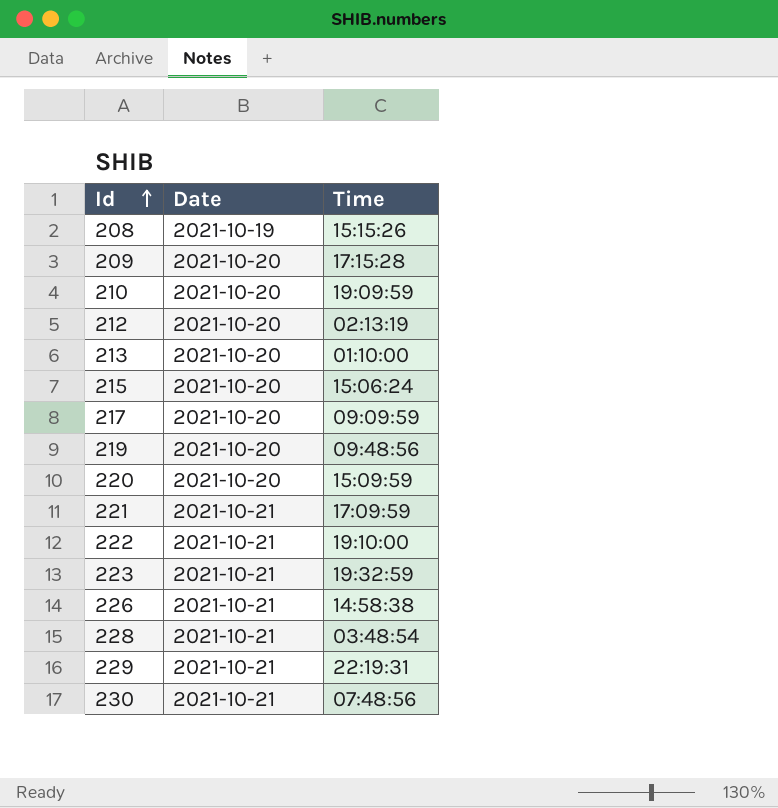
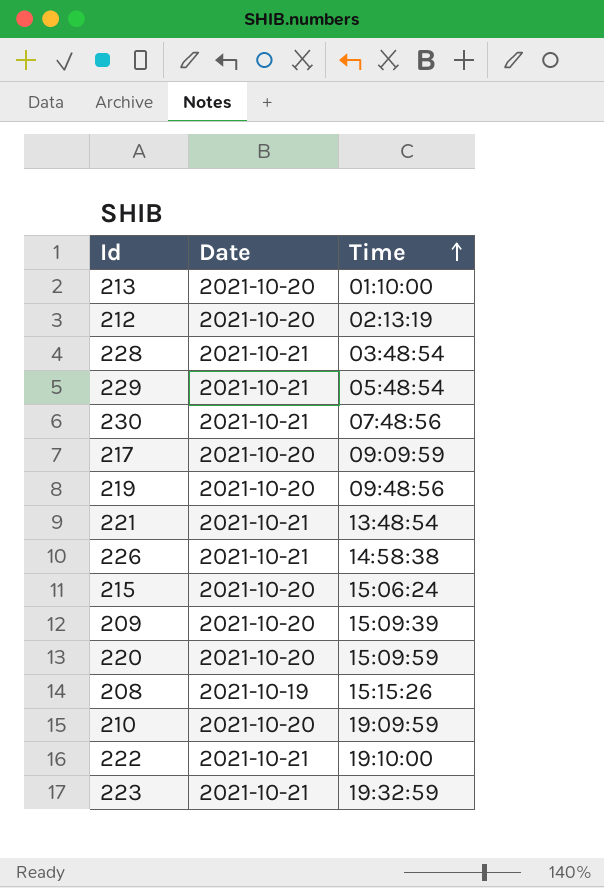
row order: Id ascending -> Time ascending
229 | Time: 22:19:31 -> 05:48:54
221 | Time: 17:09:59 -> 13:48:54
209 | Time: 17:15:28 -> 15:09:39

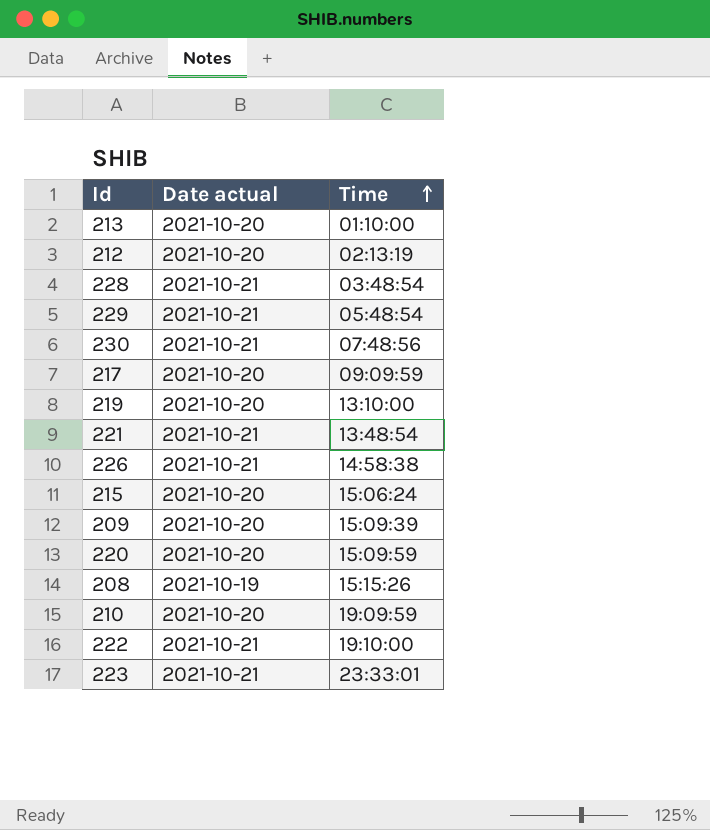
column name: Date -> Date actual
219 | Time: 09:48:56 -> 13:10:00
223 | Time: 19:32:59 -> 23:33:01

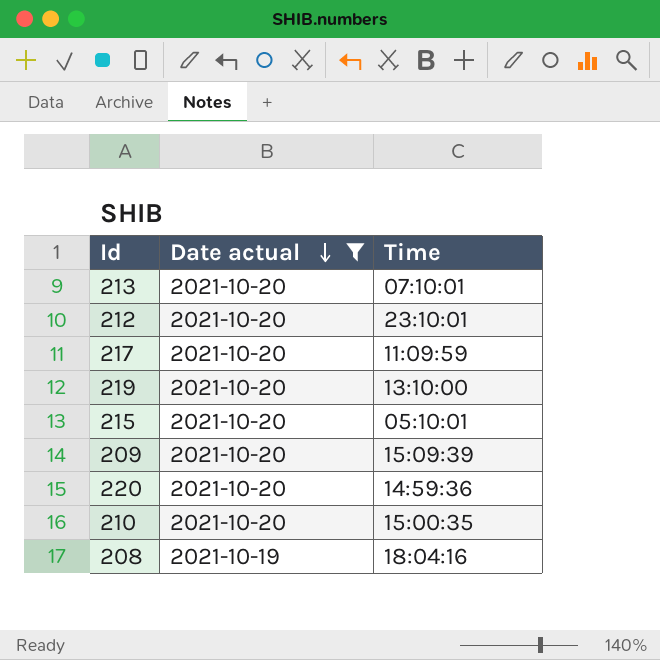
filter: none -> Date actual != 2021-10-21
row order: Time ascending -> Date actual descending
213 | Time: 01:10:00 -> 07:10:01
212 | Time: 02:13:19 -> 23:10:01
217 | Time: 09:09:59 -> 11:09:59
215 | Time: 15:06:24 -> 05:10:01
220 | Time: 15:09:59 -> 14:59:36
210 | Time: 19:09:59 -> 15:00:35
208 | Time: 15:15:26 -> 18:04:16

